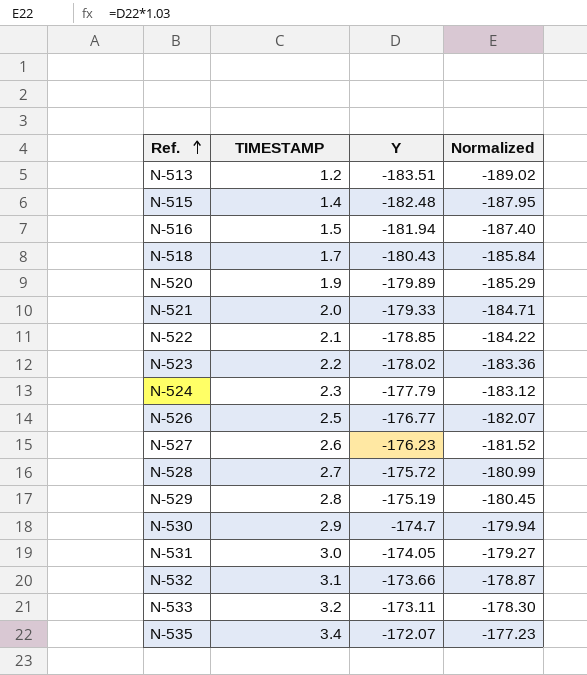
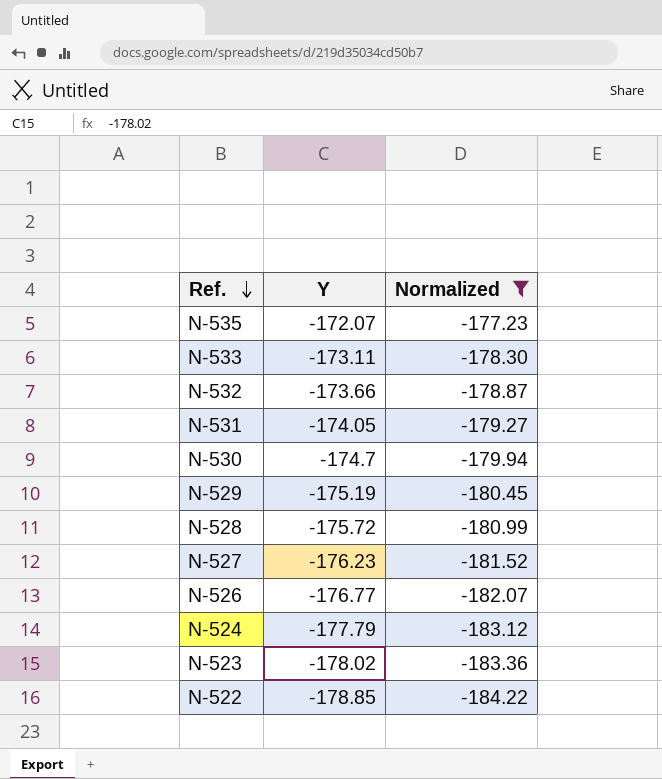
filter: none -> Normalized >= -184.22
row order: Ref. ascending -> Ref. descending
column TIMESTAMP | position: 2 -> none

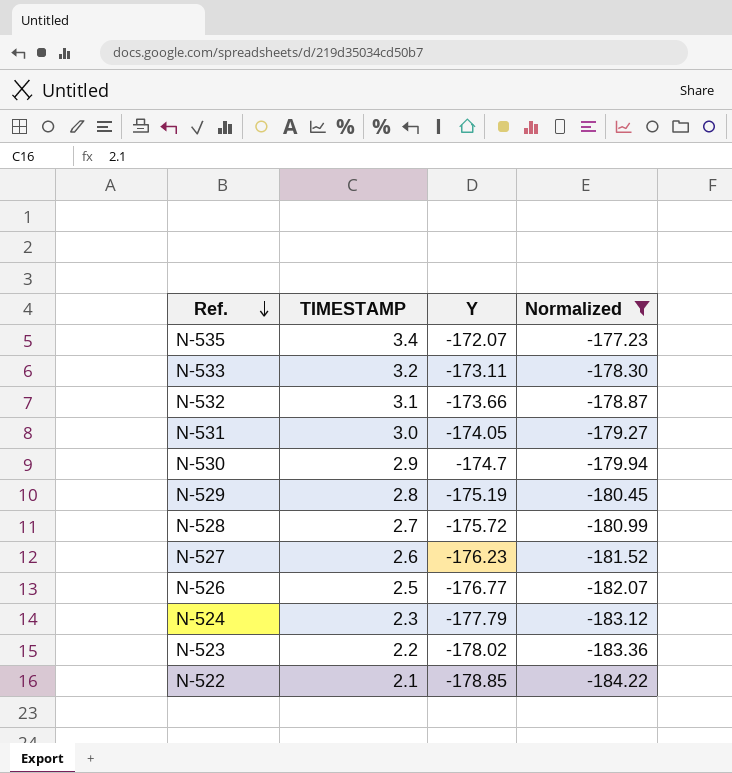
column TIMESTAMP | position: none -> 2

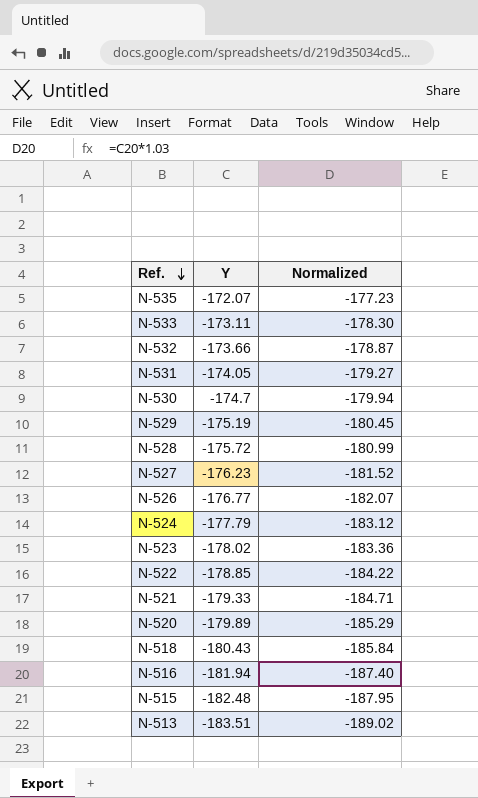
filter: Normalized >= -184.22 -> none
column TIMESTAMP | position: 2 -> none

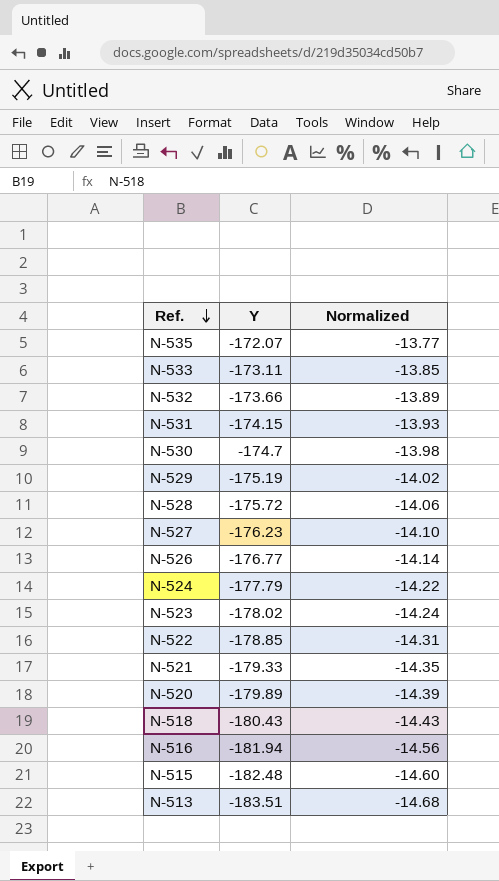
column Normalized | formula: [Y] * 1.03 -> [Y] * 0.08
N-531 | Y: -174.05 -> -174.15

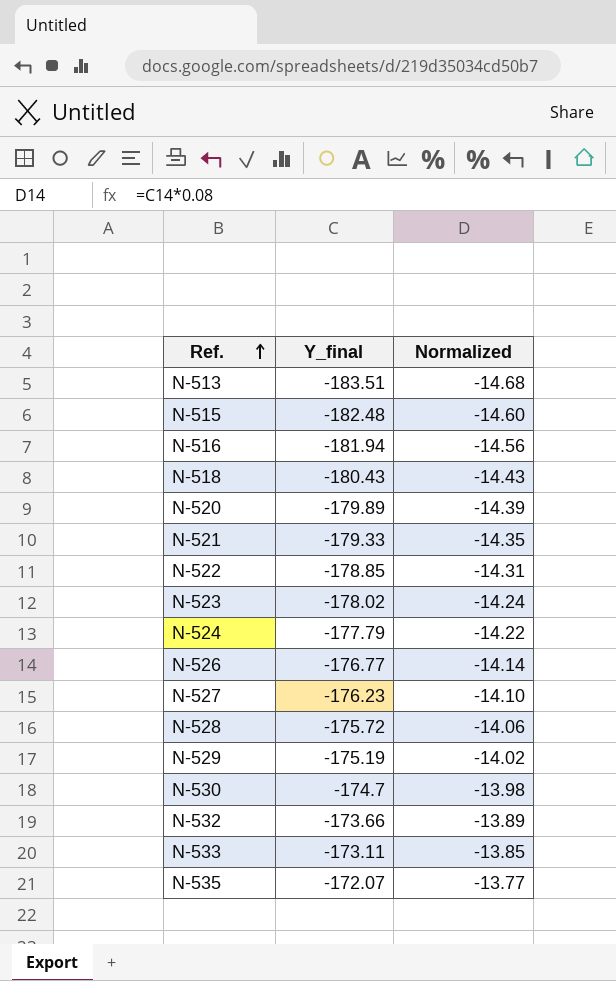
row order: Ref. descending -> Ref. ascending
column name: Y -> Y_final
row N-531: -174.15 | -13.93 -> none

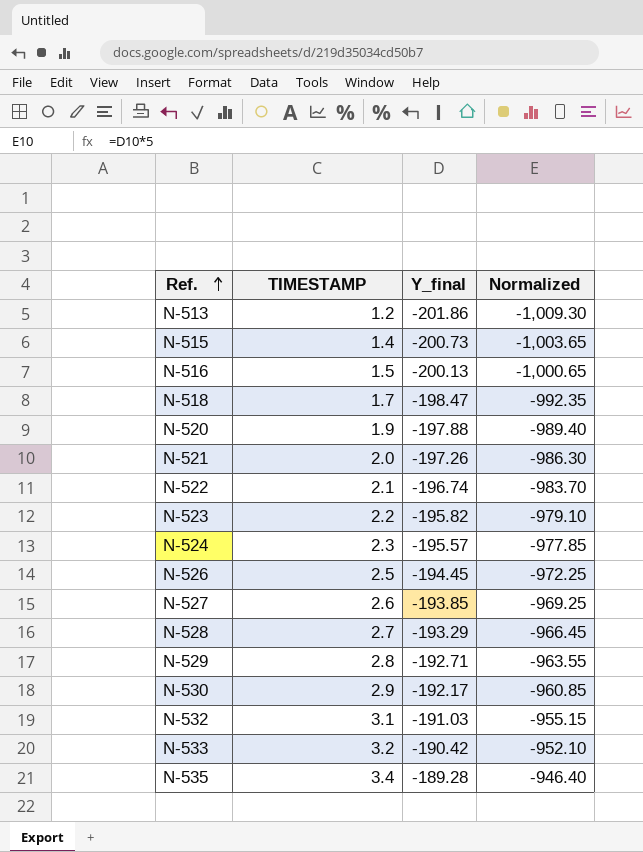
column TIMESTAMP | position: none -> 2
column Normalized | formula: [Y_final] * 0.08 -> [Y_final] * 5
N-513 | Y_final: -183.51 -> -201.86
N-515 | Y_final: -182.48 -> -200.73
N-516 | Y_final: -181.94 -> -200.13
N-518 | Y_final: -180.43 -> -198.47
N-520 | Y_final: -179.89 -> -197.88
N-521 | Y_final: -179.33 -> -197.26
N-522 | Y_final: -178.85 -> -196.74
N-523 | Y_final: -178.02 -> -195.82
N-524 | Y_final: -177.79 -> -195.57
N-526 | Y_final: -176.77 -> -194.45
N-527 | Y_final: -176.23 -> -193.85
N-528 | Y_final: -175.72 -> -193.29
N-529 | Y_final: -175.19 -> -192.71
N-530 | Y_final: -174.7 -> -192.17
N-532 | Y_final: -173.66 -> -191.03
N-533 | Y_final: -173.11 -> -190.42
N-535 | Y_final: -172.07 -> -189.28

